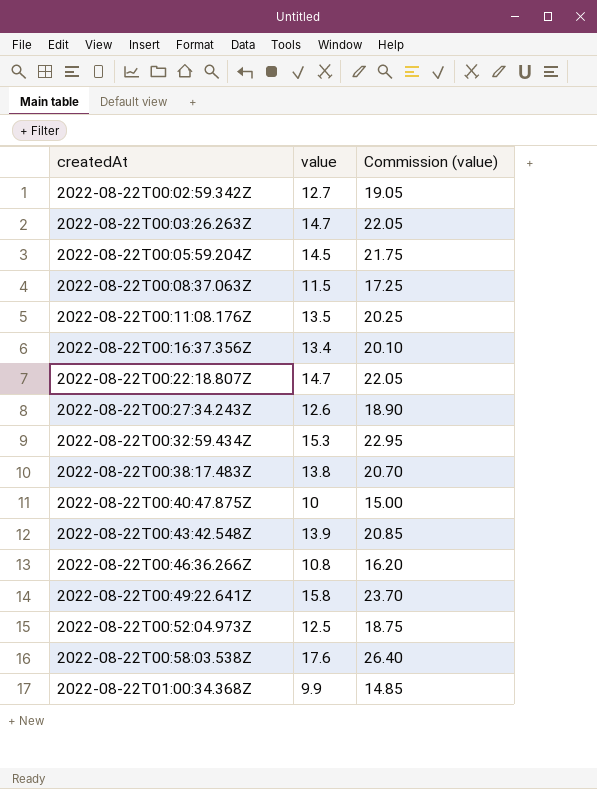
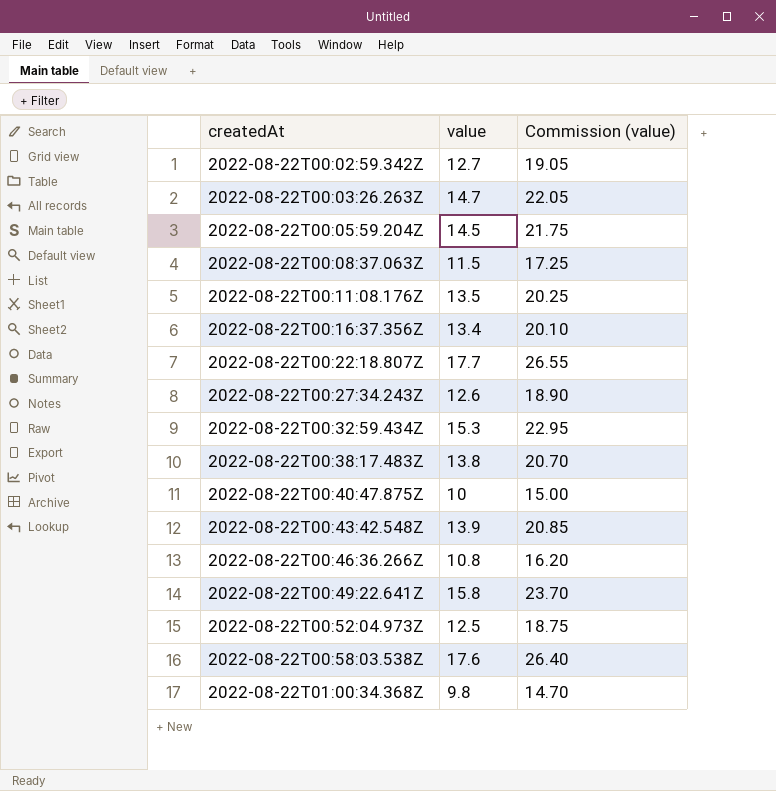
2022-08-22T00:22:18.807Z | value: 14.7 -> 17.7
2022-08-22T00:22:18.807Z | Commission (value): 22.05 -> 26.55
2022-08-22T01:00:34.368Z | value: 9.9 -> 9.8
2022-08-22T01:00:34.368Z | Commission (value): 14.85 -> 14.70

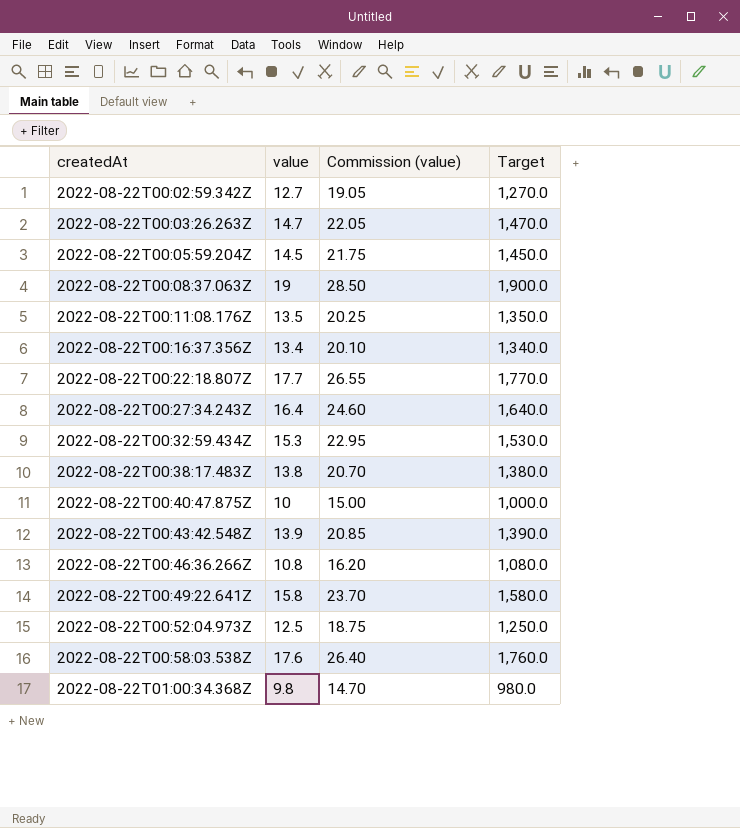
column Target | formula: none -> [value] * 100
2022-08-22T00:08:37.063Z | value: 11.5 -> 19
2022-08-22T00:08:37.063Z | Commission (value): 17.25 -> 28.50
2022-08-22T00:27:34.243Z | value: 12.6 -> 16.4
2022-08-22T00:27:34.243Z | Commission (value): 18.90 -> 24.60

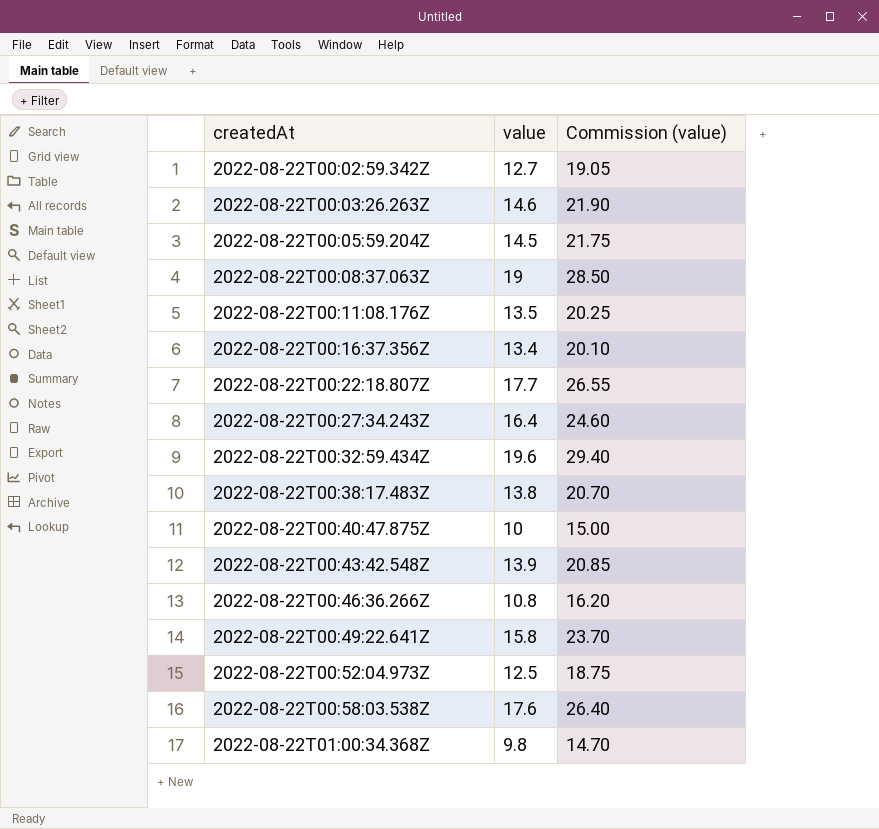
column Target | formula: [value] * 100 -> none
2022-08-22T00:03:26.263Z | value: 14.7 -> 14.6
2022-08-22T00:03:26.263Z | Commission (value): 22.05 -> 21.90
2022-08-22T00:32:59.434Z | value: 15.3 -> 19.6
2022-08-22T00:32:59.434Z | Commission (value): 22.95 -> 29.40

